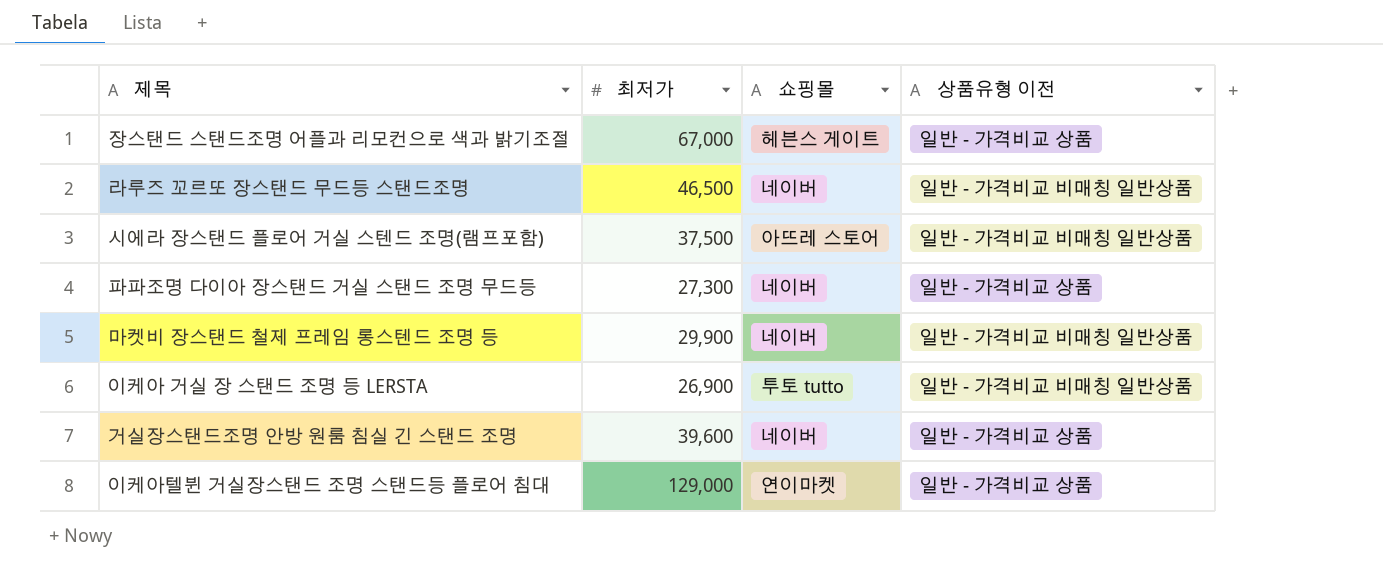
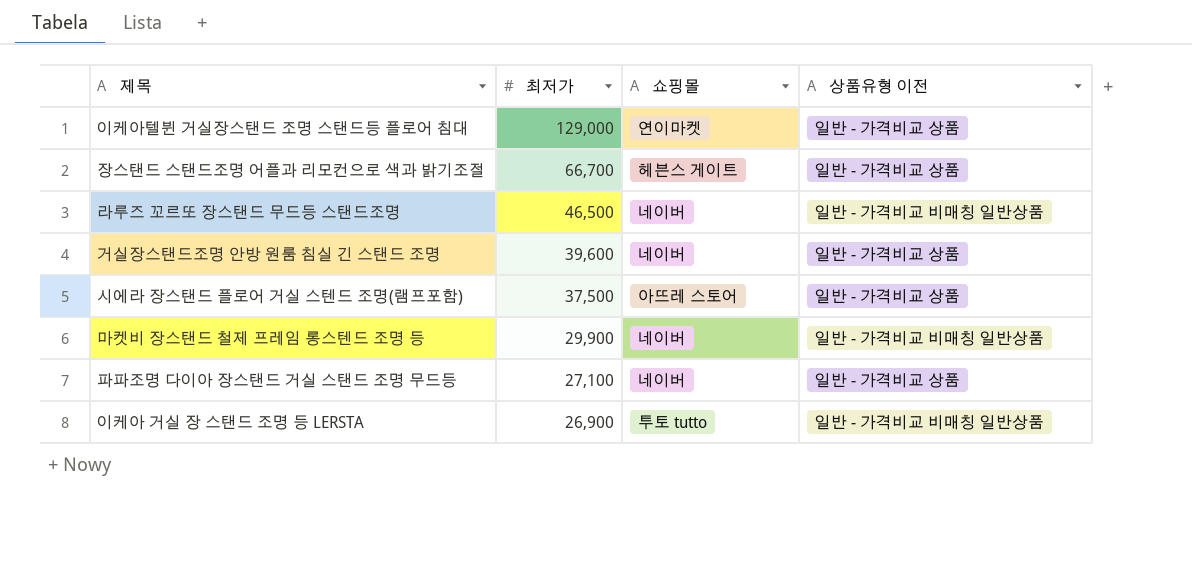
row order: none -> 최저가 descending
장스탠드 스탠드조명 어플과 리모컨으로 색과 밝기조절 | 최저가: 67,000 -> 66,700
시에라 장스탠드 플로어 거실 스텐드 조명(램프포함) | 상품유형 이전: 일반 - 가격비교 비매칭 일반상품 -> 일반 - 가격비교 상품
파파조명 다이아 장스탠드 거실 스탠드 조명 무드등 | 최저가: 27,300 -> 27,100

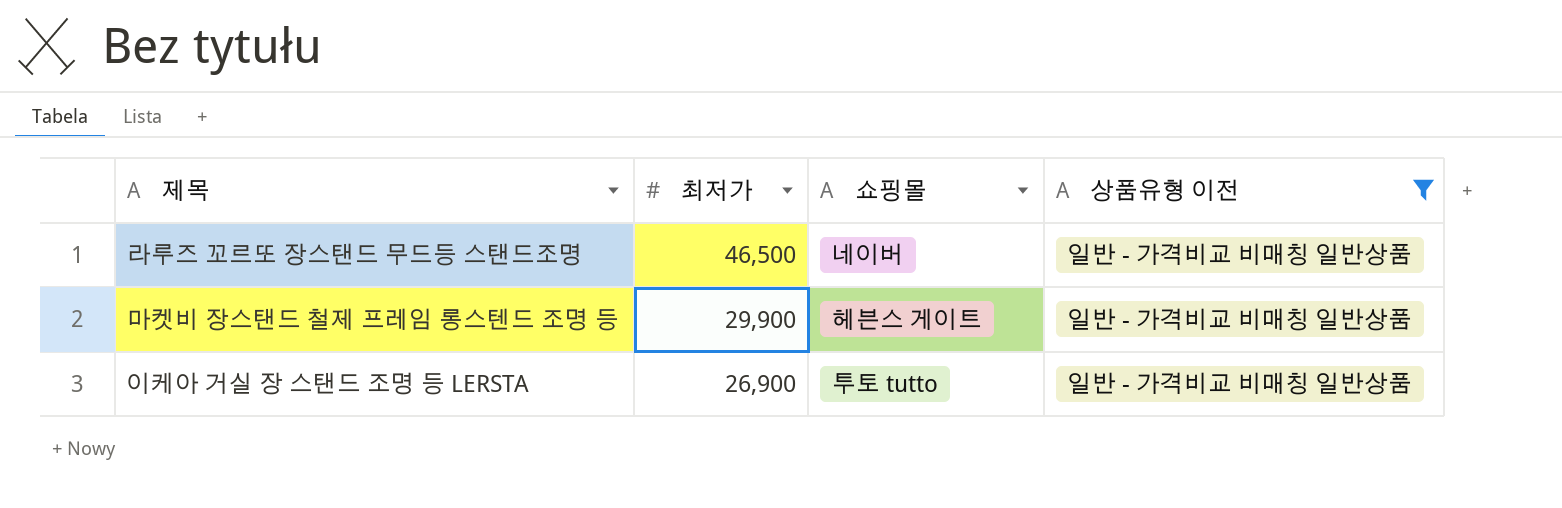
filter: none -> 상품유형 이전 = 일반 - 가격비교 비매칭 일반상품
마켓비 장스탠드 철제 프레임 롱스텐드 조명 등 | 쇼핑몰: 네이버 -> 헤븐스 게이트

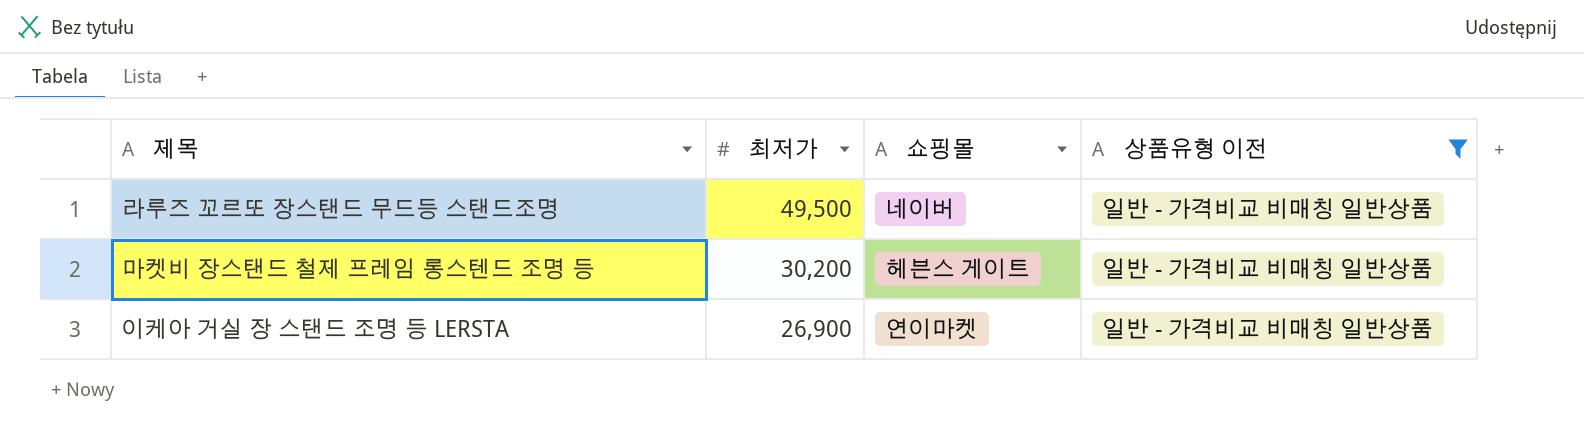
라루즈 꼬르또 장스탠드 무드등 스탠드조명 | 최저가: 46,500 -> 49,500
마켓비 장스탠드 철제 프레임 롱스텐드 조명 등 | 최저가: 29,900 -> 30,200
이케아 거실 장 스탠드 조명 등 LERSTA | 쇼핑몰: 투토 tutto -> 연이마켓

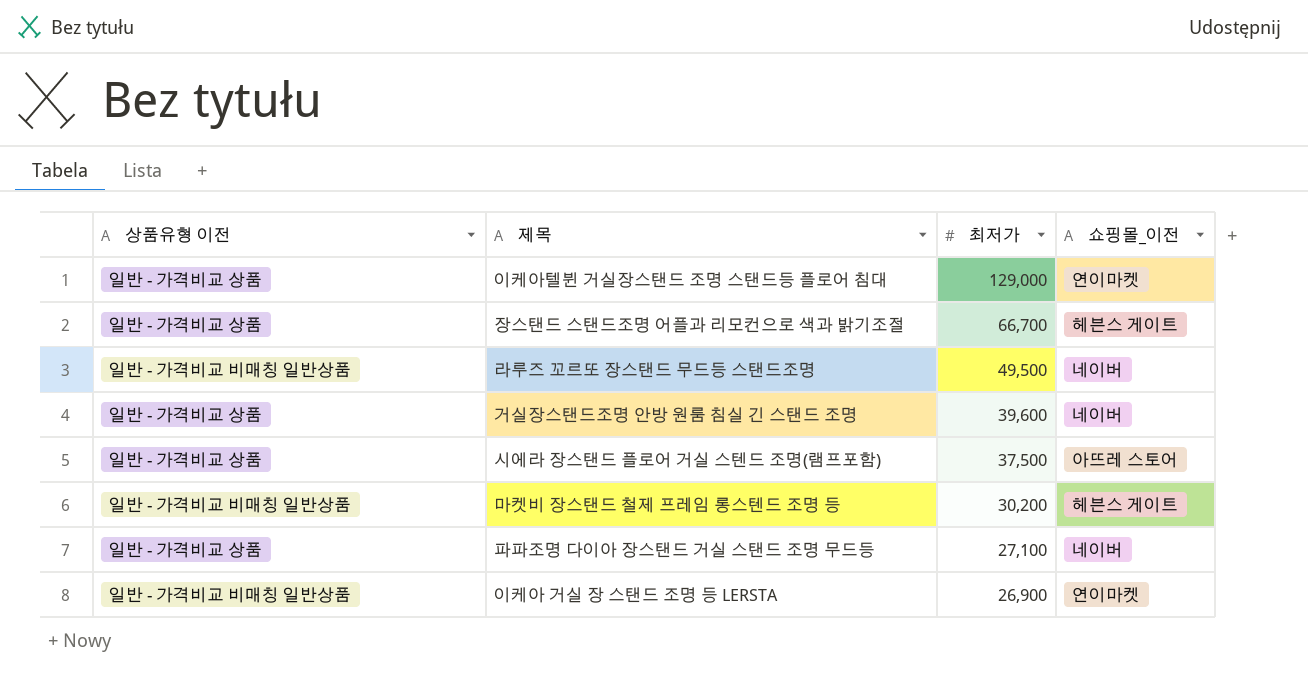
filter: 상품유형 이전 = 일반 - 가격비교 비매칭 일반상품 -> none
column 상품유형 이전 | position: 4 -> 1
column name: 쇼핑몰 -> 쇼핑몰_이전

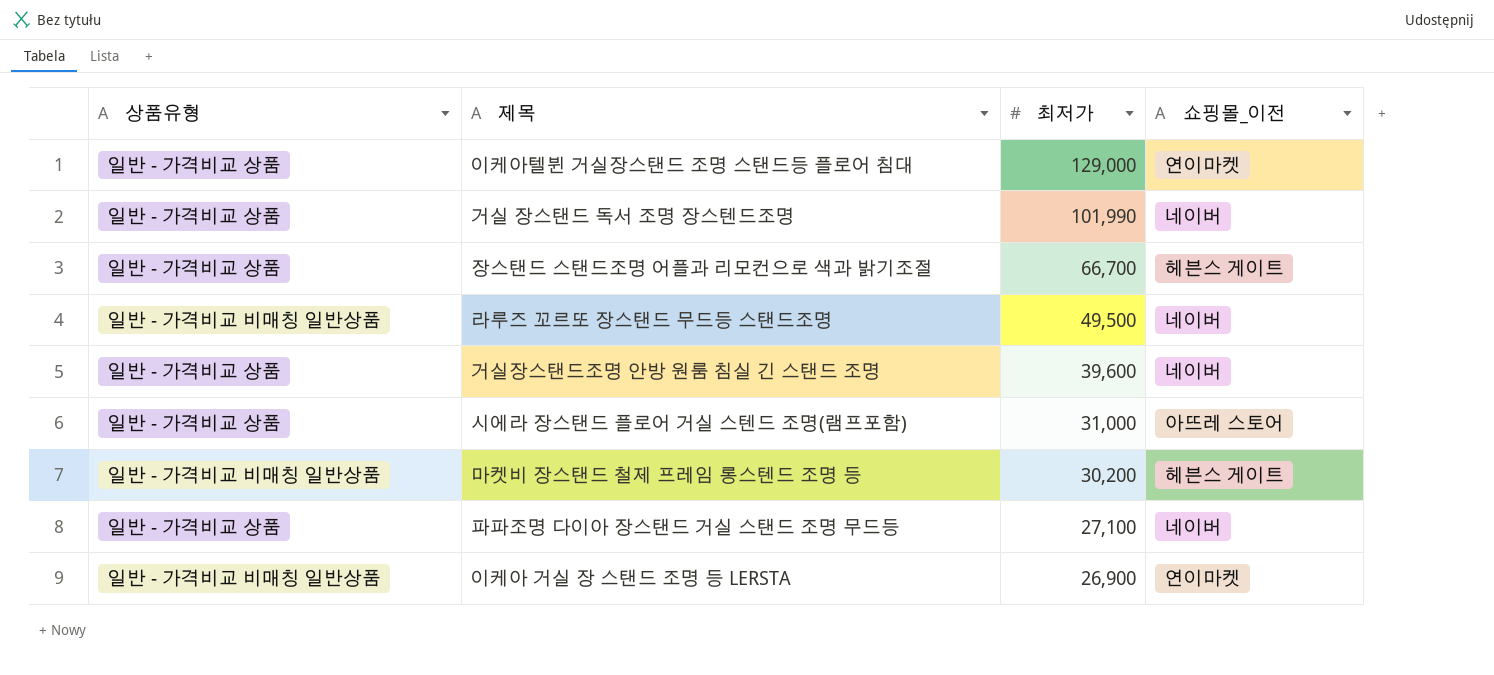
column name: 상품유형 이전 -> 상품유형
row 거실 장스탠드 독서 조명 장스텐드조명: none -> 일반 - 가격비교 상품 | 101,990 | 네이버
시에라 장스탠드 플로어 거실 스텐드 조명(램프포함) | 최저가: 37,500 -> 31,000

